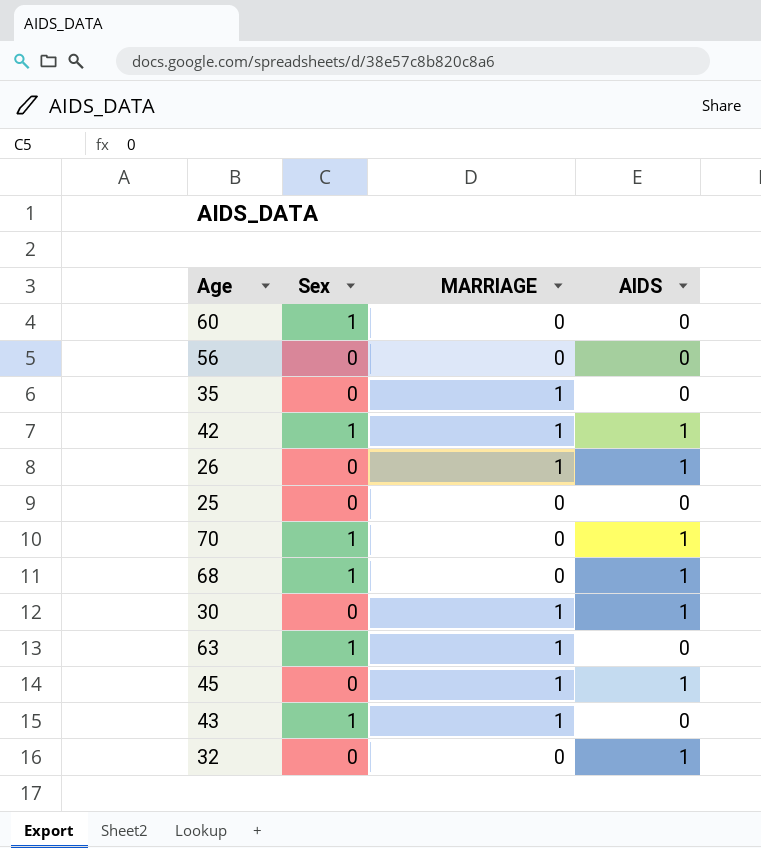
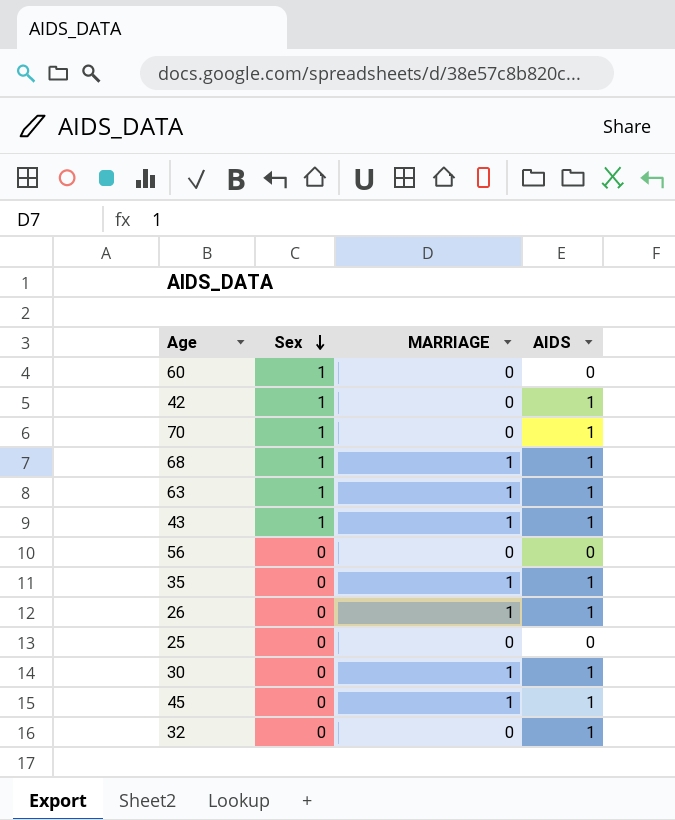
row order: none -> Sex descending
42 | MARRIAGE: 1 -> 0
68 | MARRIAGE: 0 -> 1
63 | AIDS: 0 -> 1
43 | AIDS: 0 -> 1
35 | AIDS: 0 -> 1

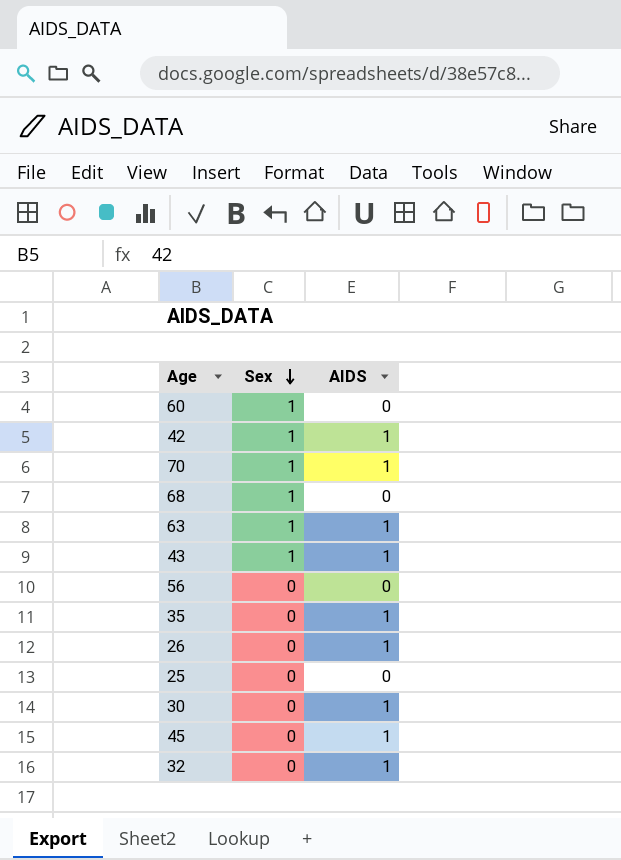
column MARRIAGE | position: 3 -> none
68 | AIDS: 1 -> 0

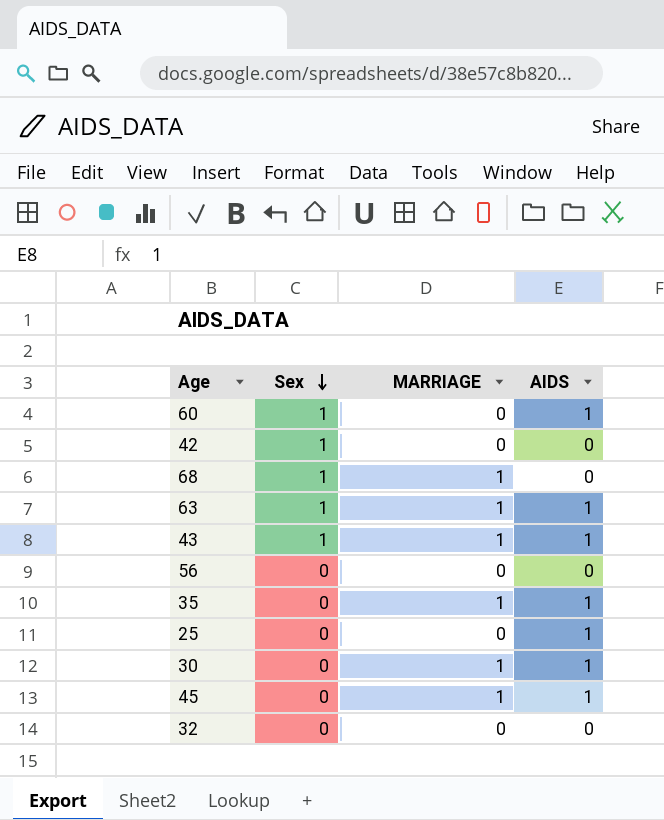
column MARRIAGE | position: none -> 3
row 70: 1 | 1 -> none
row 26: 0 | 1 -> none
60 | AIDS: 0 -> 1
42 | AIDS: 1 -> 0
25 | AIDS: 0 -> 1
32 | AIDS: 1 -> 0

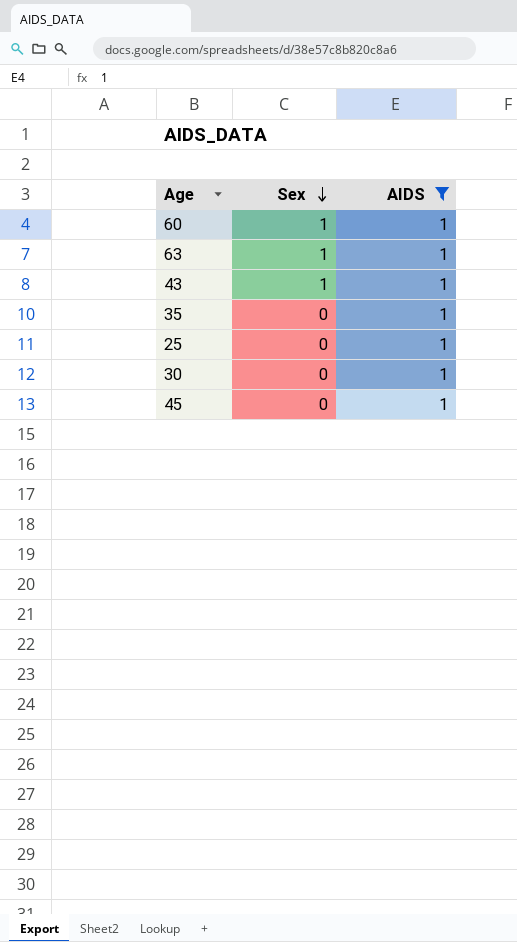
filter: none -> AIDS = 1
column MARRIAGE | position: 3 -> none

